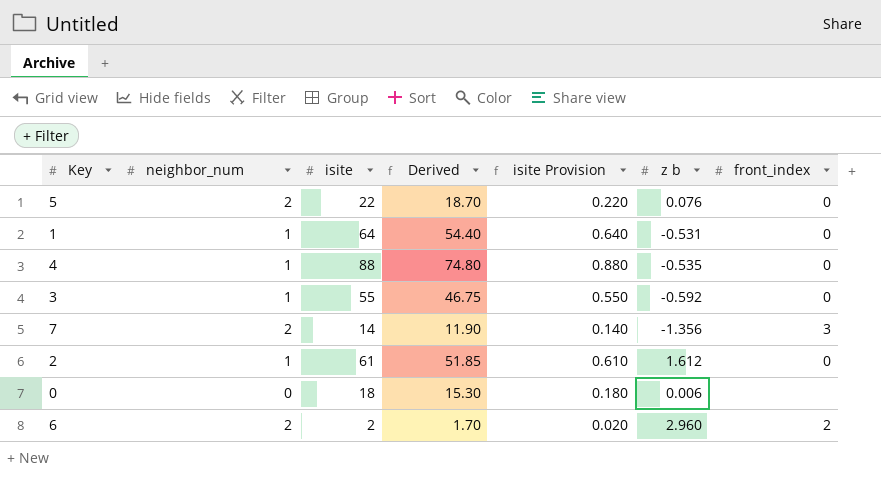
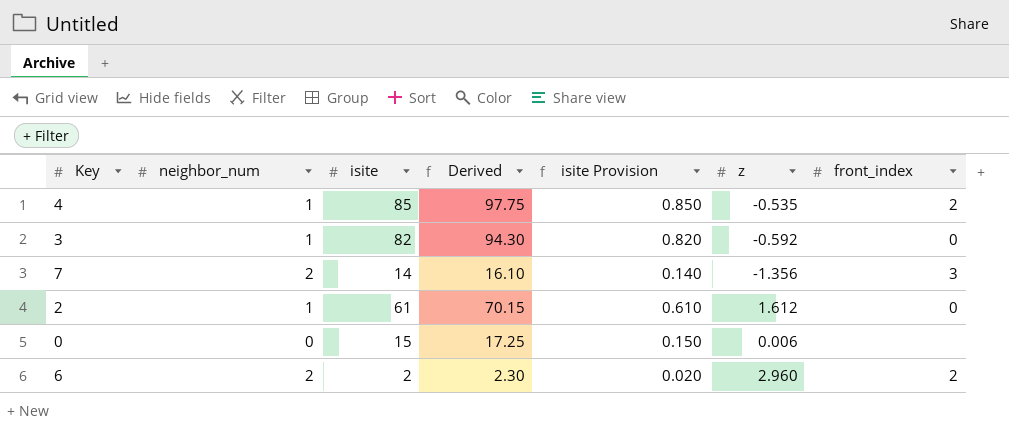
column Derived | formula: [isite] * 0.85 -> [isite] * 1.15
column name: z b -> z
row 5: 2 | 22 | 18.70 | 0.220 | 0.076 | 0 -> none
row 1: 1 | 64 | 54.40 | 0.640 | -0.531 | 0 -> none
4 | isite: 88 -> 85
4 | isite Provision: 0.880 -> 0.850
4 | front_index: 0 -> 2
3 | isite: 55 -> 82
3 | isite Provision: 0.550 -> 0.820
0 | isite: 18 -> 15
0 | isite Provision: 0.180 -> 0.150

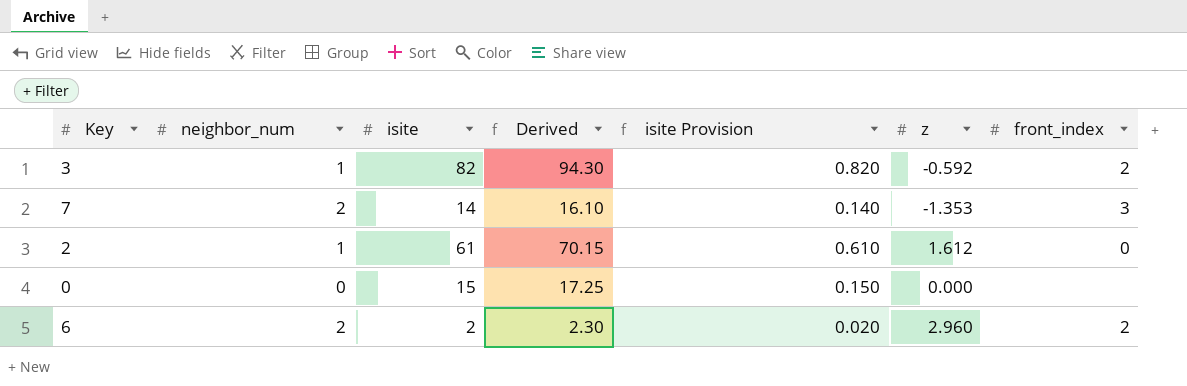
row 4: 1 | 85 | 97.75 | 0.850 | -0.535 | 2 -> none
3 | front_index: 0 -> 2
7 | z: -1.356 -> -1.353
0 | z: 0.006 -> 0.000

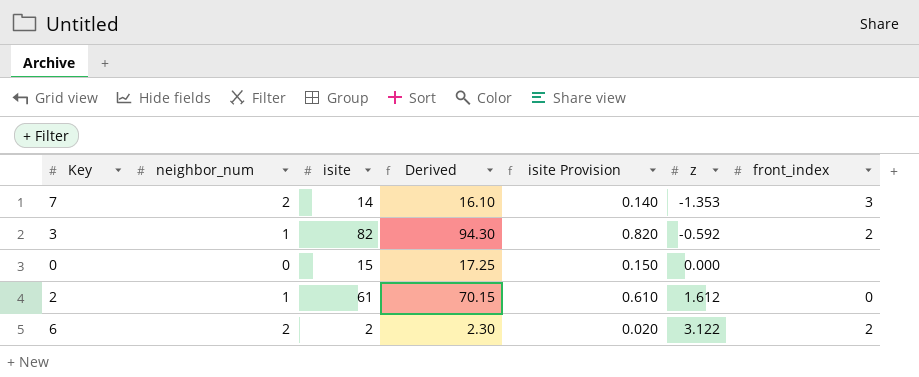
row order: none -> z ascending
6 | z: 2.960 -> 3.122

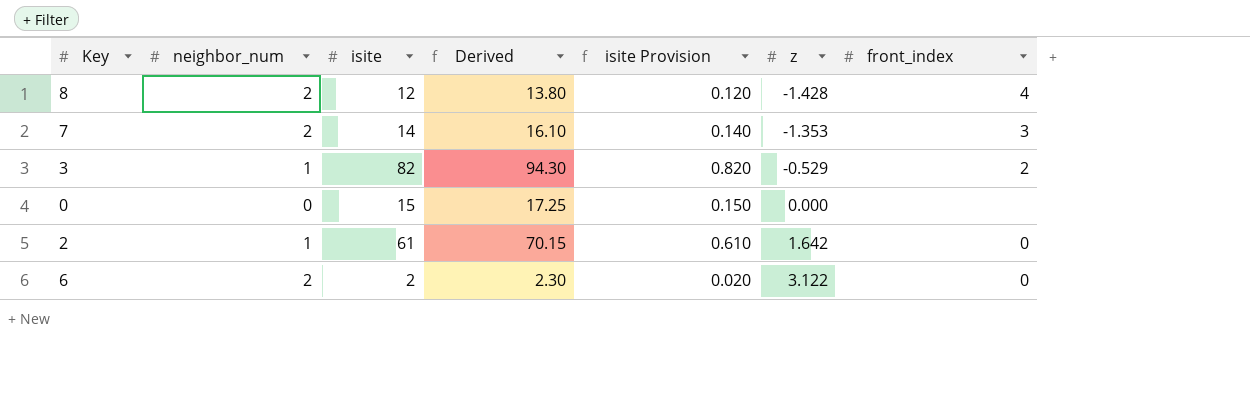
row 8: none -> 2 | 12 | 13.80 | 0.120 | -1.428 | 4
3 | z: -0.592 -> -0.529
2 | z: 1.612 -> 1.642
6 | front_index: 2 -> 0

